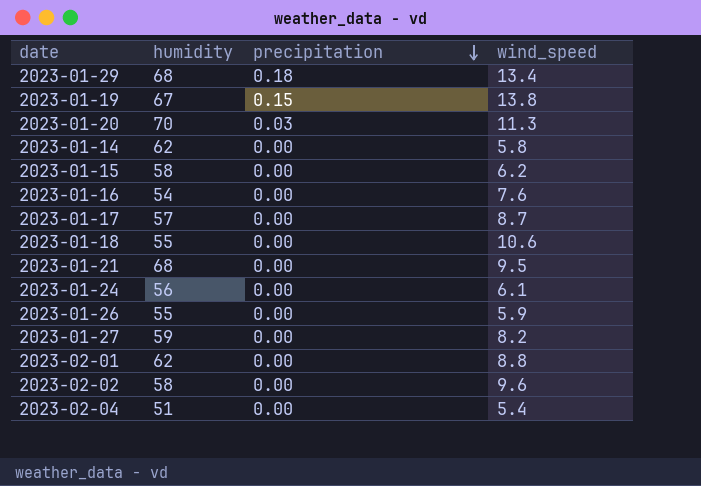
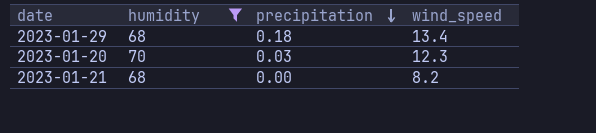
filter: none -> humidity >= 68
2023-01-20 | wind_speed: 11.3 -> 12.3
2023-01-21 | wind_speed: 9.5 -> 8.2

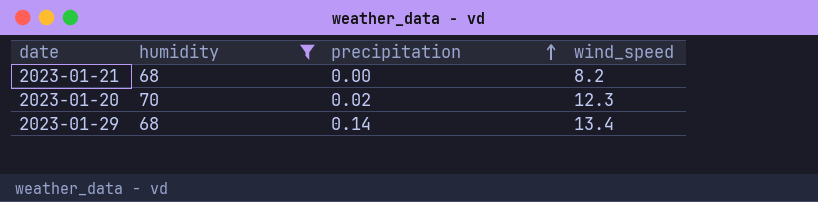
row order: precipitation descending -> precipitation ascending
2023-01-20 | precipitation: 0.03 -> 0.02
2023-01-29 | precipitation: 0.18 -> 0.14

